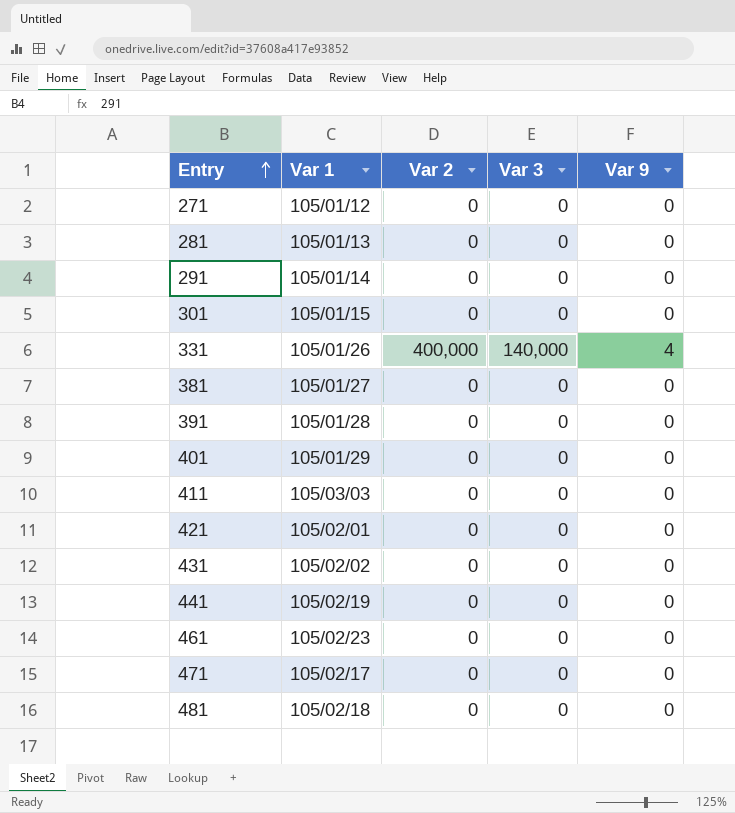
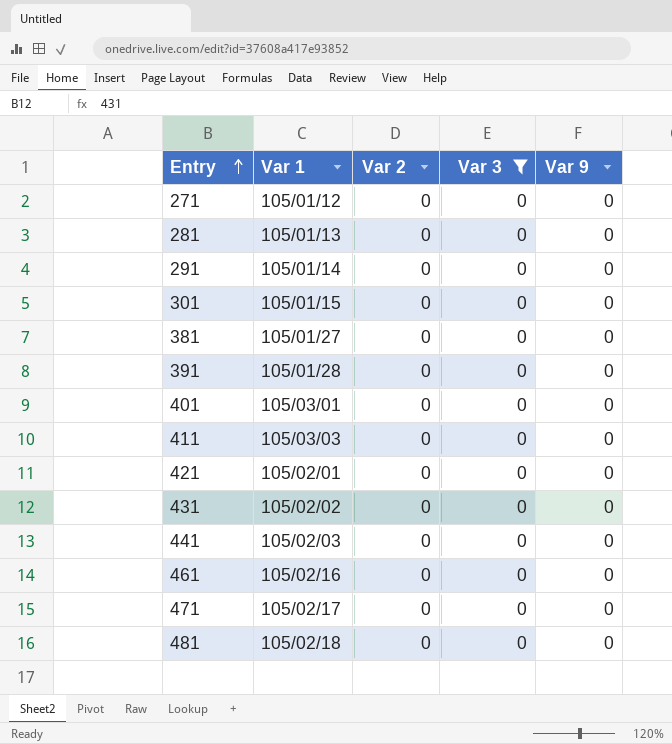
filter: none -> Var 3 = 0
401 | Var 1: 105/01/29 -> 105/03/01
441 | Var 1: 105/02/19 -> 105/02/03
461 | Var 1: 105/02/23 -> 105/02/16

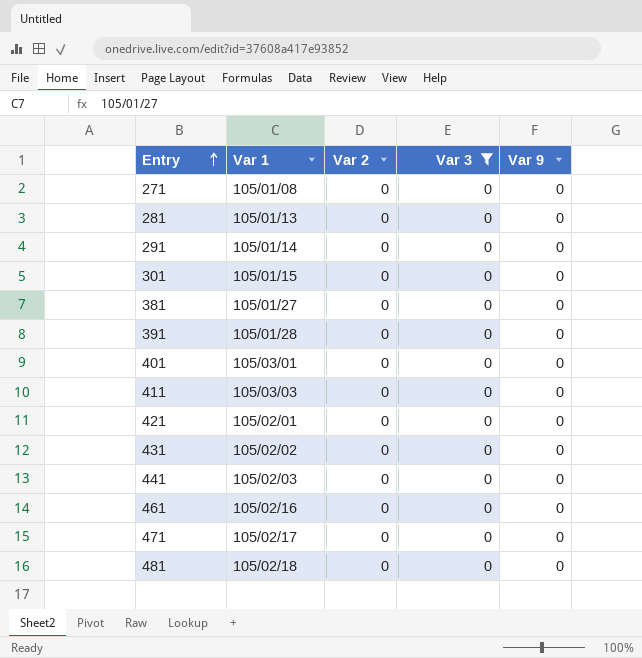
271 | Var 1: 105/01/12 -> 105/01/08

